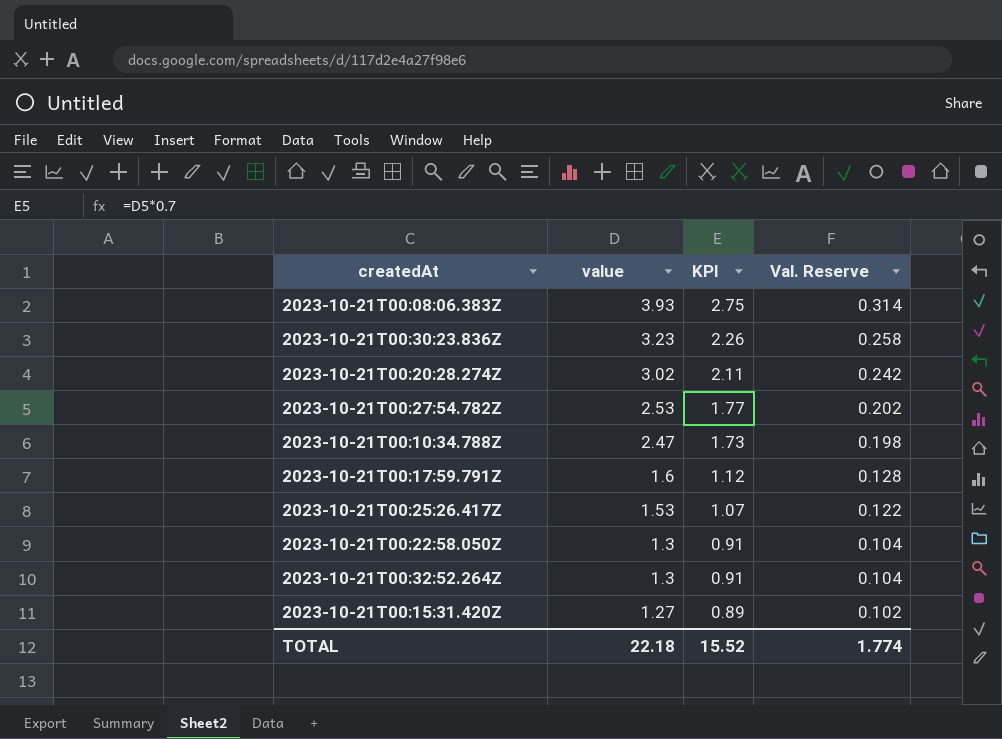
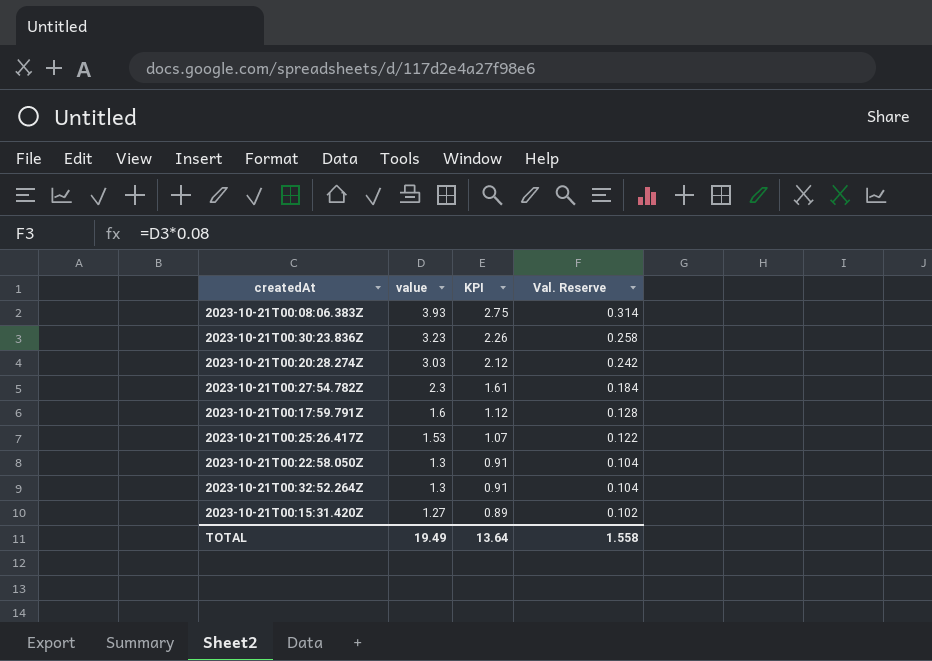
row 2023-10-21T00:10:34.788Z: 2.47 | 1.73 | 0.198 -> none
2023-10-21T00:20:28.274Z | value: 3.02 -> 3.03
2023-10-21T00:20:28.274Z | KPI: 2.11 -> 2.12
2023-10-21T00:27:54.782Z | value: 2.53 -> 2.3
2023-10-21T00:27:54.782Z | KPI: 1.77 -> 1.61
2023-10-21T00:27:54.782Z | Val. Reserve: 0.202 -> 0.184
TOTAL | value: 22.18 -> 19.49
TOTAL | KPI: 15.52 -> 13.64
TOTAL | Val. Reserve: 1.774 -> 1.558

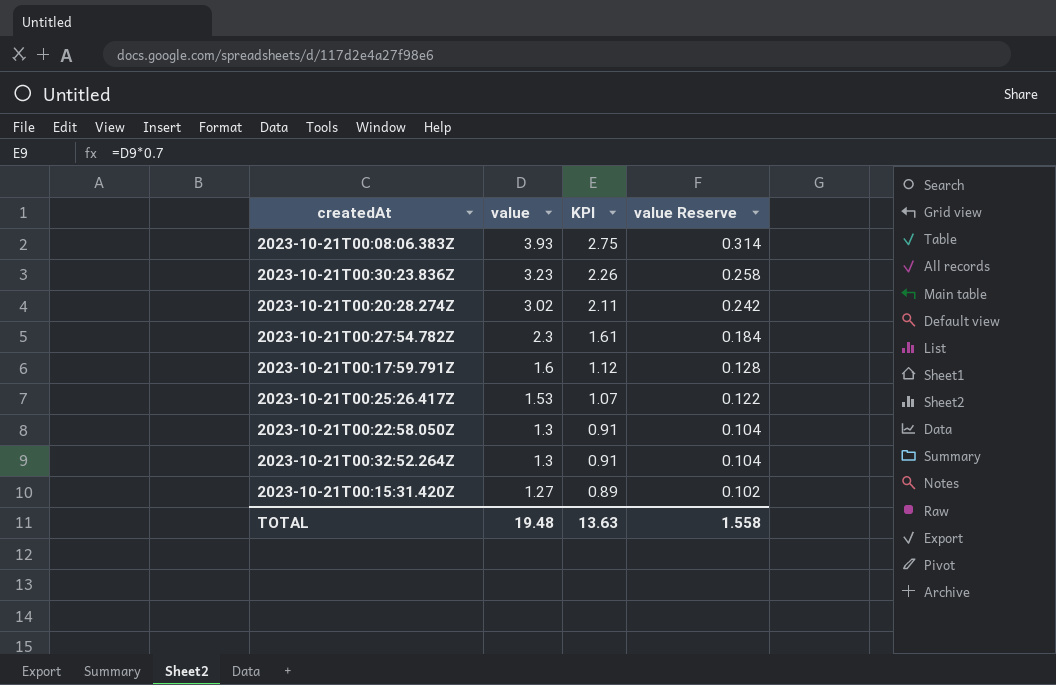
column name: Val. Reserve -> value Reserve
2023-10-21T00:20:28.274Z | value: 3.03 -> 3.02
2023-10-21T00:20:28.274Z | KPI: 2.12 -> 2.11
TOTAL | value: 19.49 -> 19.48
TOTAL | KPI: 13.64 -> 13.63

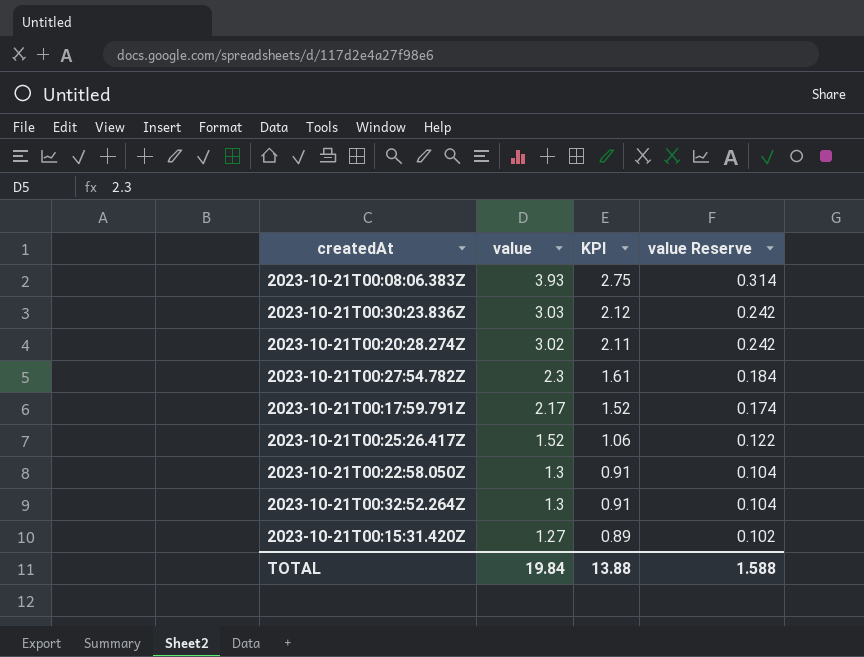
2023-10-21T00:30:23.836Z | value: 3.23 -> 3.03
2023-10-21T00:30:23.836Z | KPI: 2.26 -> 2.12
2023-10-21T00:30:23.836Z | value Reserve: 0.258 -> 0.242
2023-10-21T00:17:59.791Z | value: 1.6 -> 2.17
2023-10-21T00:17:59.791Z | KPI: 1.12 -> 1.52
2023-10-21T00:17:59.791Z | value Reserve: 0.128 -> 0.174
2023-10-21T00:25:26.417Z | value: 1.53 -> 1.52
2023-10-21T00:25:26.417Z | KPI: 1.07 -> 1.06
TOTAL | value: 19.48 -> 19.84
TOTAL | KPI: 13.63 -> 13.88
TOTAL | value Reserve: 1.558 -> 1.588

